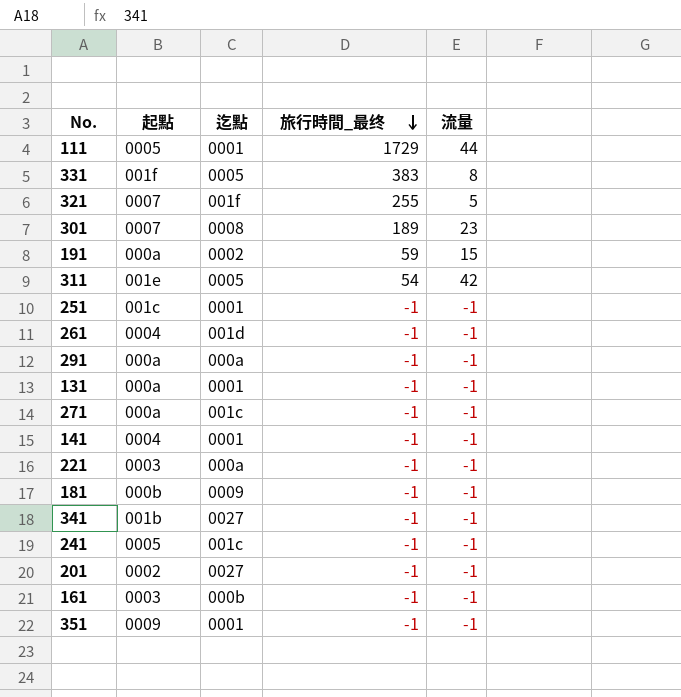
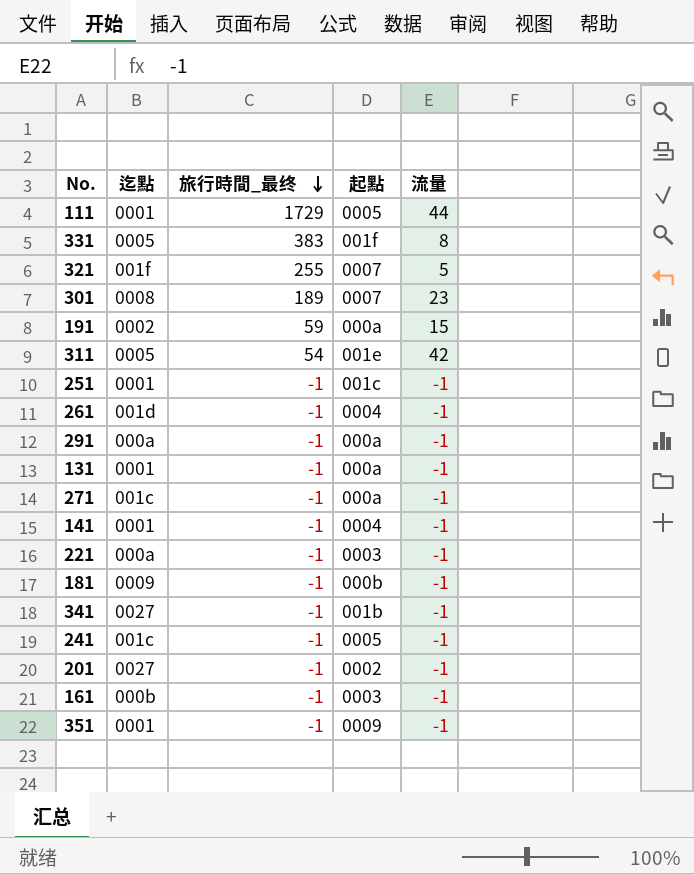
column 起點 | position: 2 -> 4

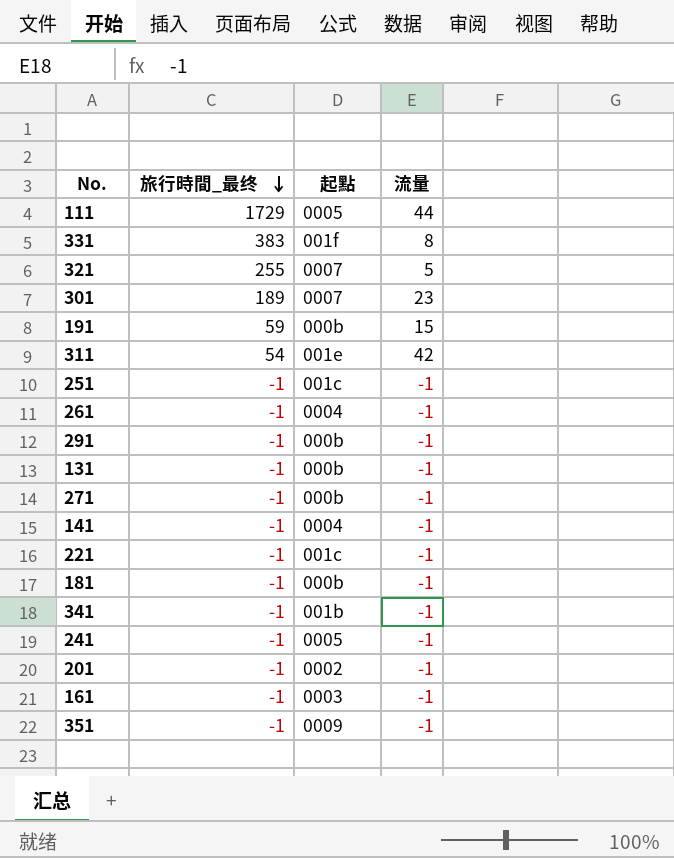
column 迄點 | position: 2 -> none
191 | 起點: 000a -> 000b
291 | 起點: 000a -> 000b
131 | 起點: 000a -> 000b
271 | 起點: 000a -> 000b
221 | 起點: 0003 -> 001c

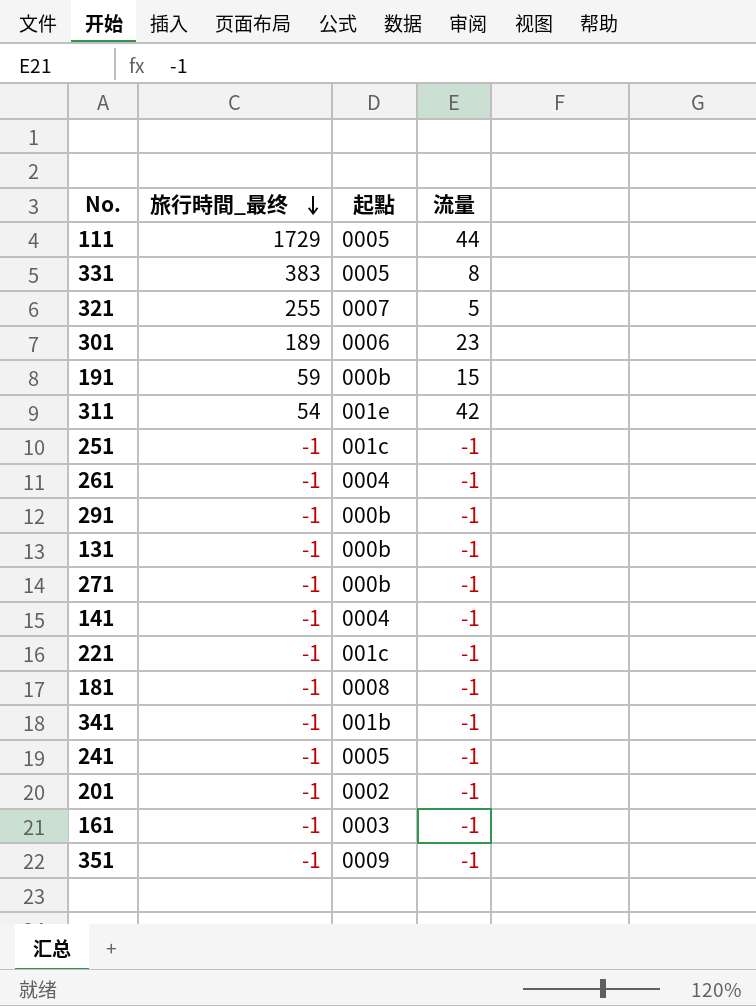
331 | 起點: 001f -> 0005
301 | 起點: 0007 -> 0006
181 | 起點: 000b -> 0008

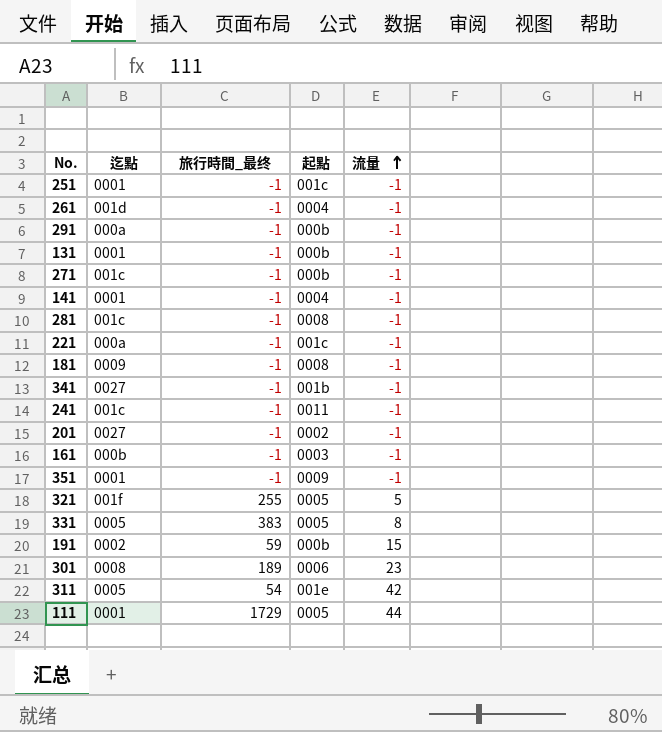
row order: 旅行時間_最终 descending -> 流量 ascending
column 迄點 | position: none -> 2
row 281: none -> 001c | -1 | 0008 | -1
241 | 起點: 0005 -> 0011
321 | 起點: 0007 -> 0005

